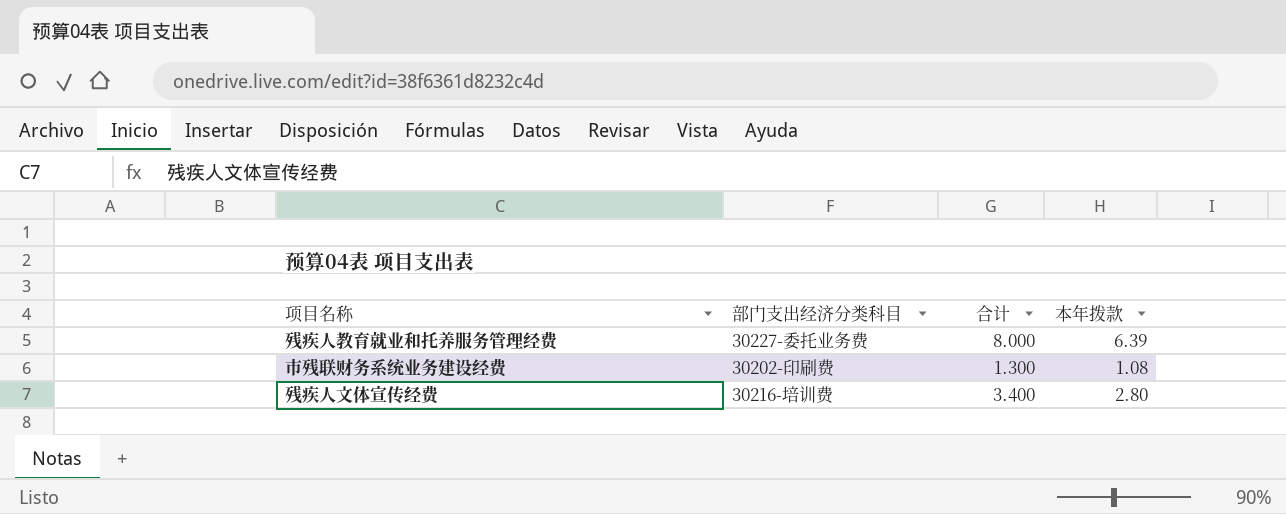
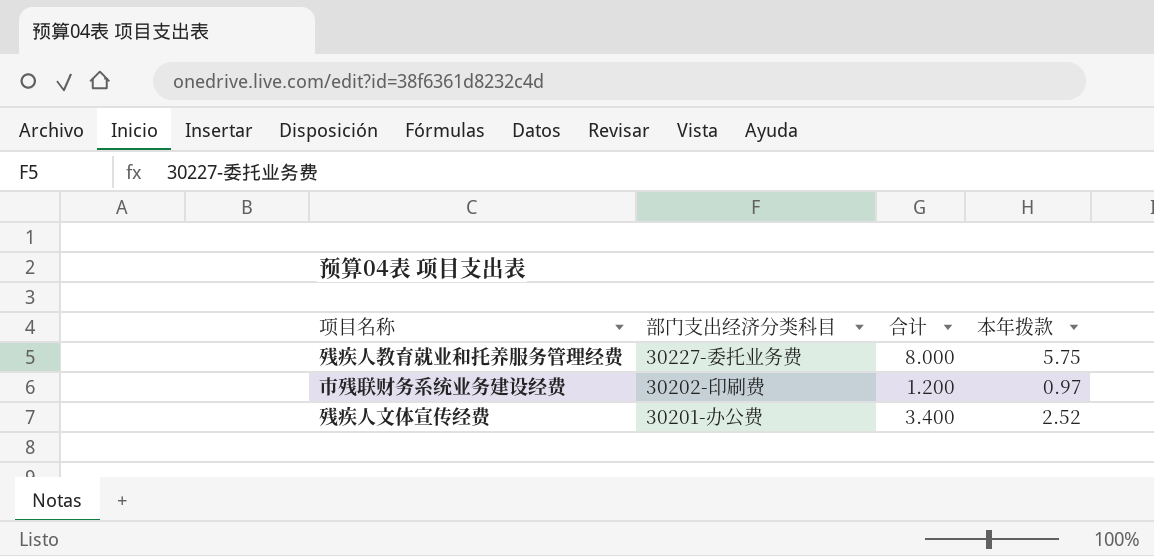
残疾人教育就业和托养服务管理经费 | 本年拨款: 6.39 -> 5.75
市残联财务系统业务建设经费 | 合计: 1.300 -> 1.200
市残联财务系统业务建设经费 | 本年拨款: 1.08 -> 0.97
残疾人文体宣传经费 | 部门支出经济分类科目: 30216-培训费 -> 30201-办公费
残疾人文体宣传经费 | 本年拨款: 2.80 -> 2.52

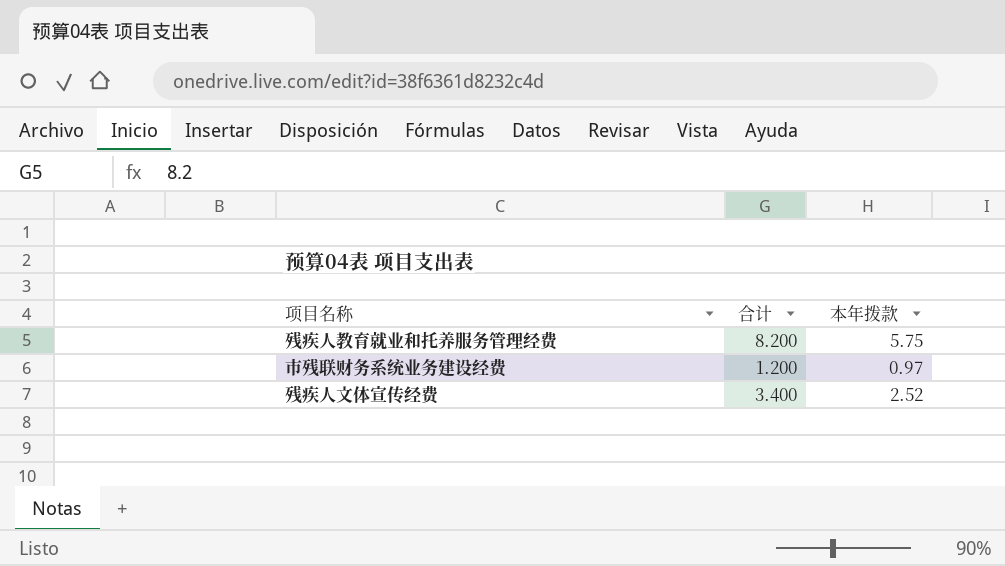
column 部门支出经济分类科目 | position: 2 -> none
残疾人教育就业和托养服务管理经费 | 合计: 8.000 -> 8.200

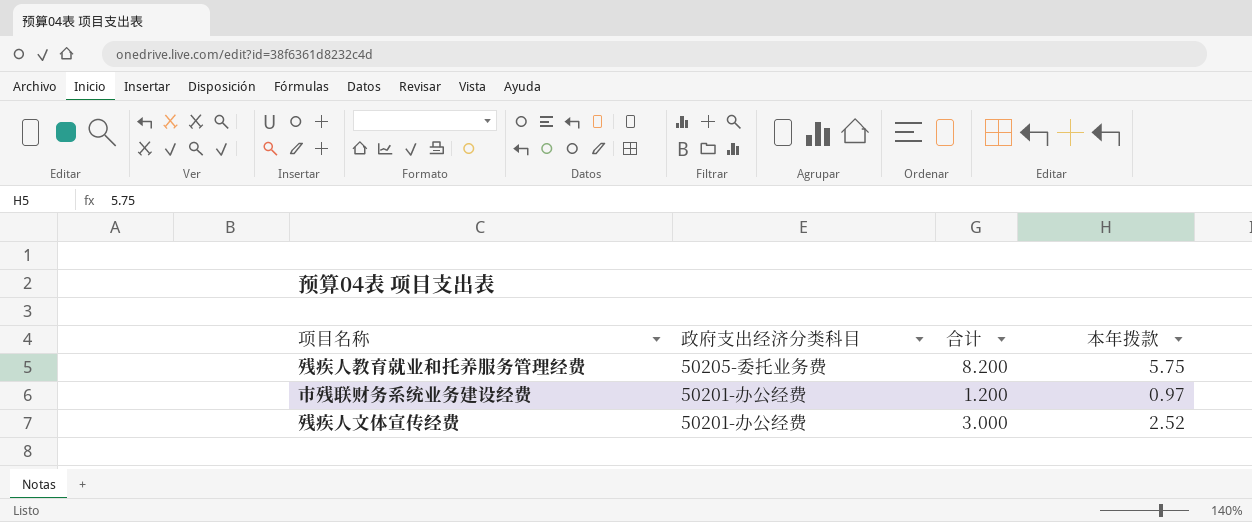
column 政府支出经济分类科目 | position: none -> 2
残疾人文体宣传经费 | 合计: 3.400 -> 3.000

